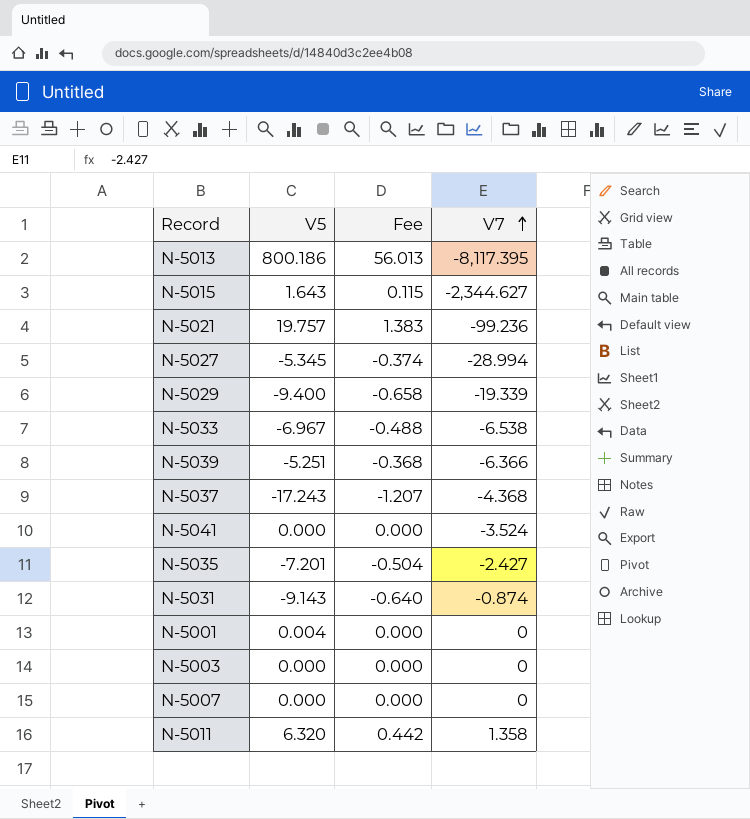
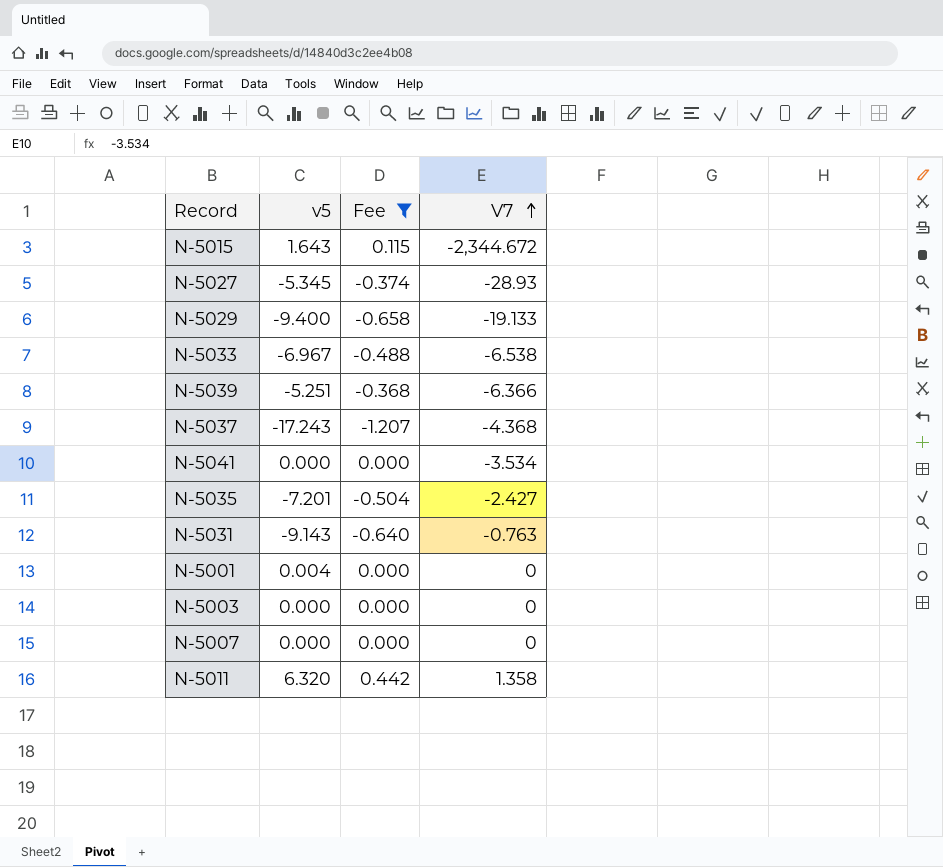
filter: none -> Fee <= 0.442
column name: V5 -> v5
N-5015 | V7: -2,344.627 -> -2,344.672
N-5027 | V7: -28.994 -> -28.93
N-5029 | V7: -19.339 -> -19.133
N-5041 | V7: -3.524 -> -3.534
N-5031 | V7: -0.874 -> -0.763

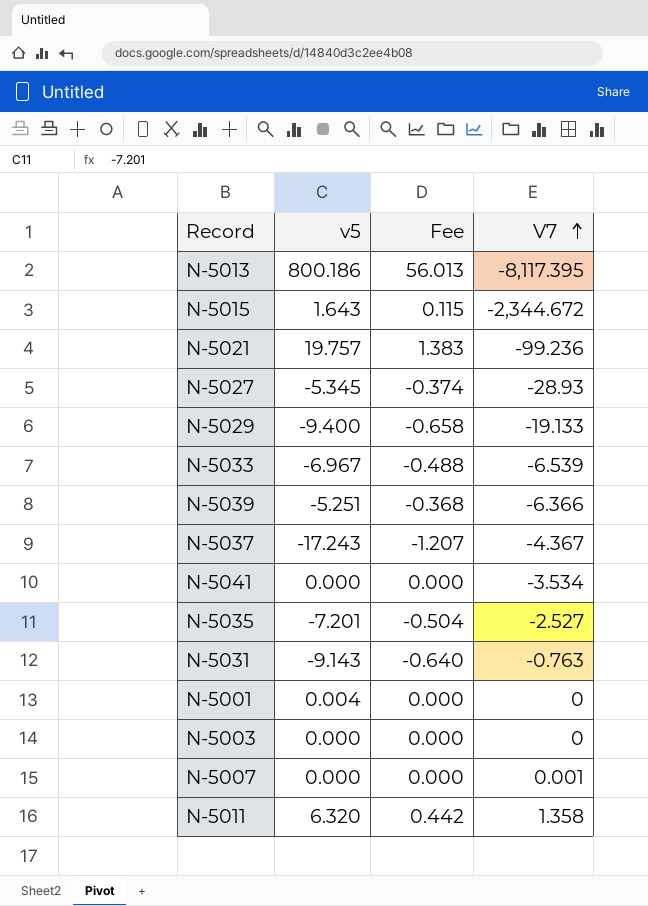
filter: Fee <= 0.442 -> none
N-5033 | V7: -6.538 -> -6.539
N-5037 | V7: -4.368 -> -4.367
N-5035 | V7: -2.427 -> -2.527
N-5007 | V7: 0 -> 0.001

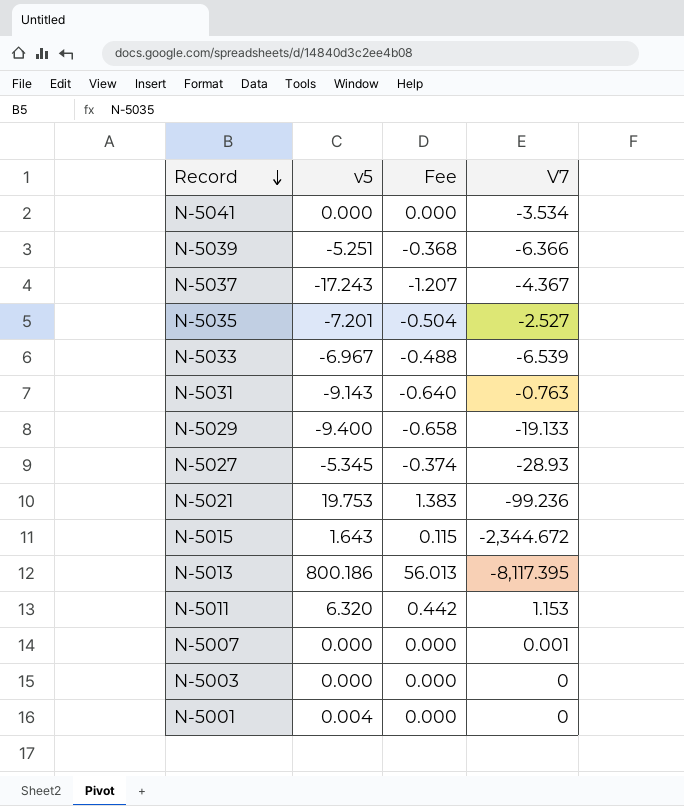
row order: V7 ascending -> Record descending
N-5021 | v5: 19.757 -> 19.753
N-5011 | V7: 1.358 -> 1.153

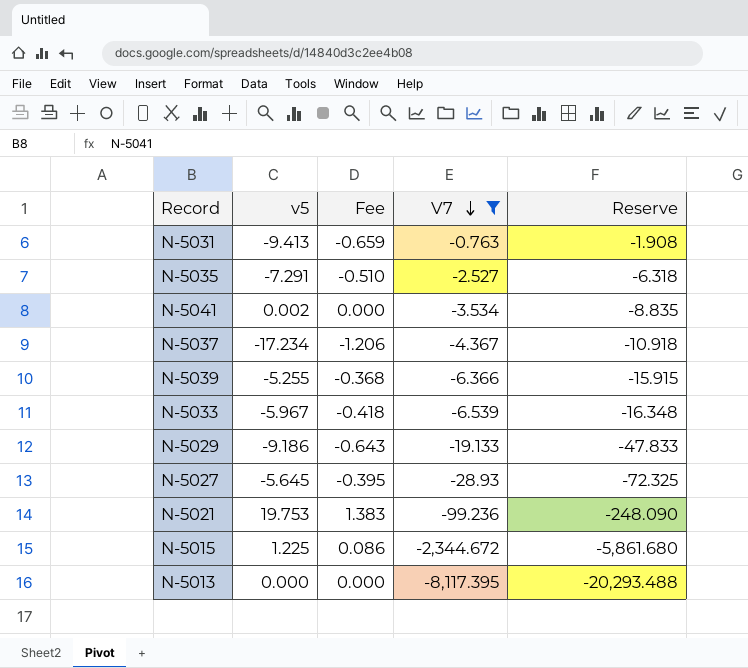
filter: none -> V7 <= -0.763
row order: Record descending -> V7 descending
column Reserve | formula: none -> [V7] * 2.5
N-5031 | v5: -9.143 -> -9.413
N-5031 | Fee: -0.640 -> -0.659
N-5035 | v5: -7.201 -> -7.291
N-5035 | Fee: -0.504 -> -0.510
N-5041 | v5: 0.000 -> 0.002
N-5037 | v5: -17.243 -> -17.234
N-5037 | Fee: -1.207 -> -1.206
N-5039 | v5: -5.251 -> -5.255
N-5033 | v5: -6.967 -> -5.967
N-5033 | Fee: -0.488 -> -0.418
N-5029 | v5: -9.400 -> -9.186
N-5029 | Fee: -0.658 -> -0.643
N-5027 | v5: -5.345 -> -5.645
N-5027 | Fee: -0.374 -> -0.395
N-5015 | v5: 1.643 -> 1.225
N-5015 | Fee: 0.115 -> 0.086
N-5013 | v5: 800.186 -> 0.000
N-5013 | Fee: 56.013 -> 0.000

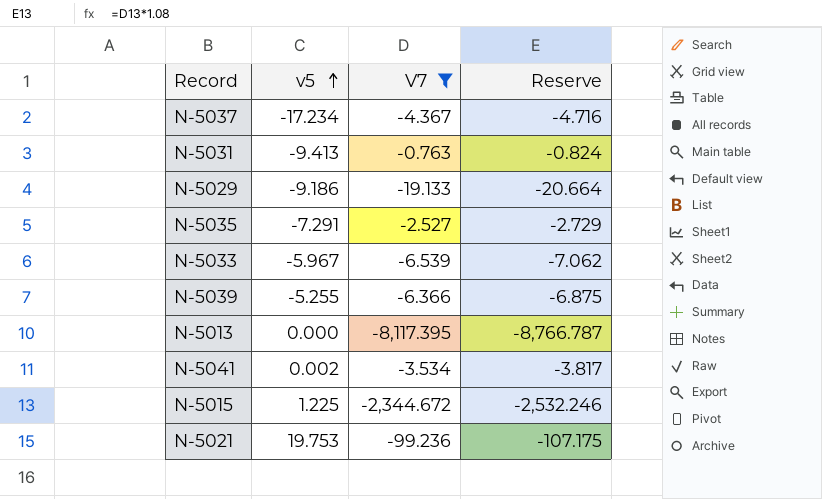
row order: V7 descending -> v5 ascending
column Fee | formula: [v5] * 0.07 -> none
column Reserve | formula: [V7] * 2.5 -> [V7] * 1.08
row N-5027: -5.645 | -0.395 | -28.93 | -72.325 -> none

